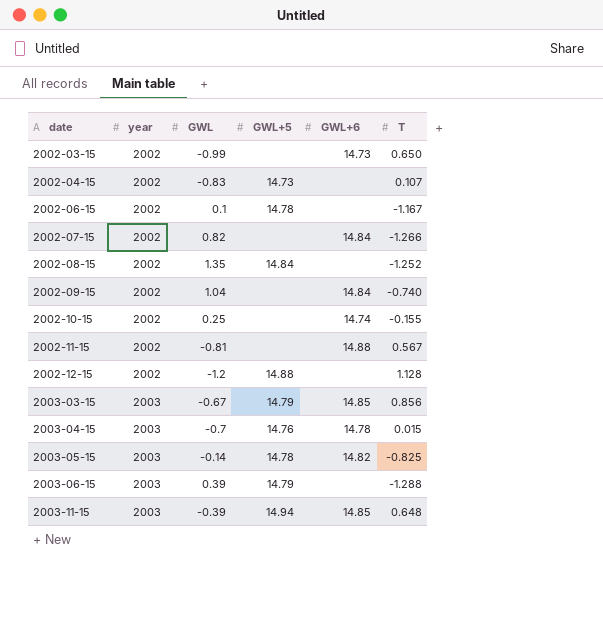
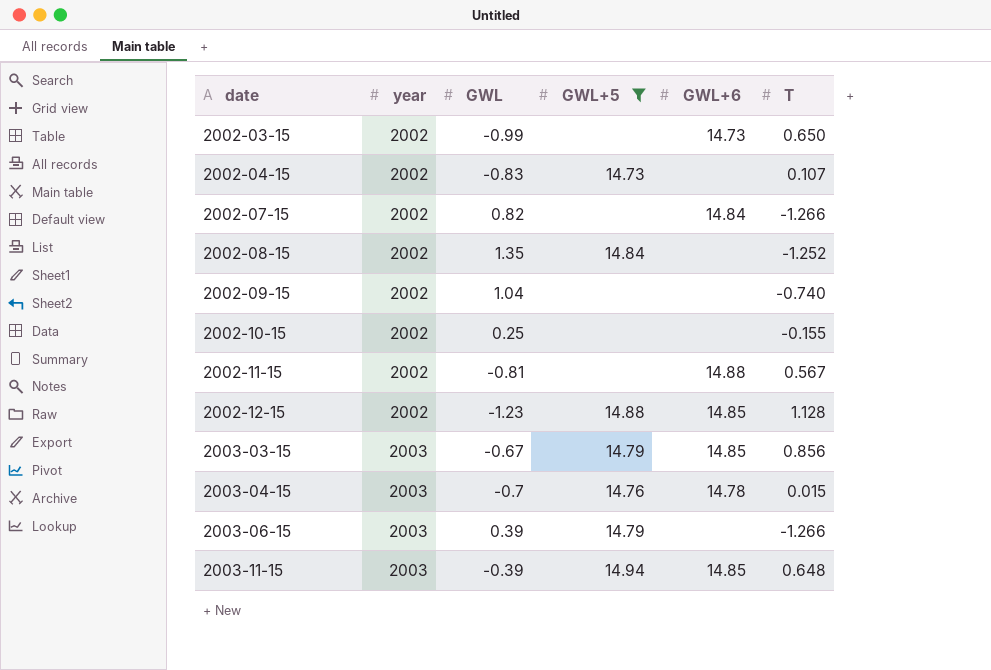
filter: none -> GWL+5 != 14.78
2002-09-15 | GWL+6: 14.84 -> none
2002-10-15 | GWL+6: 14.74 -> none
2002-12-15 | GWL: -1.2 -> -1.23
2002-12-15 | GWL+6: none -> 14.85
2003-06-15 | T: -1.288 -> -1.266

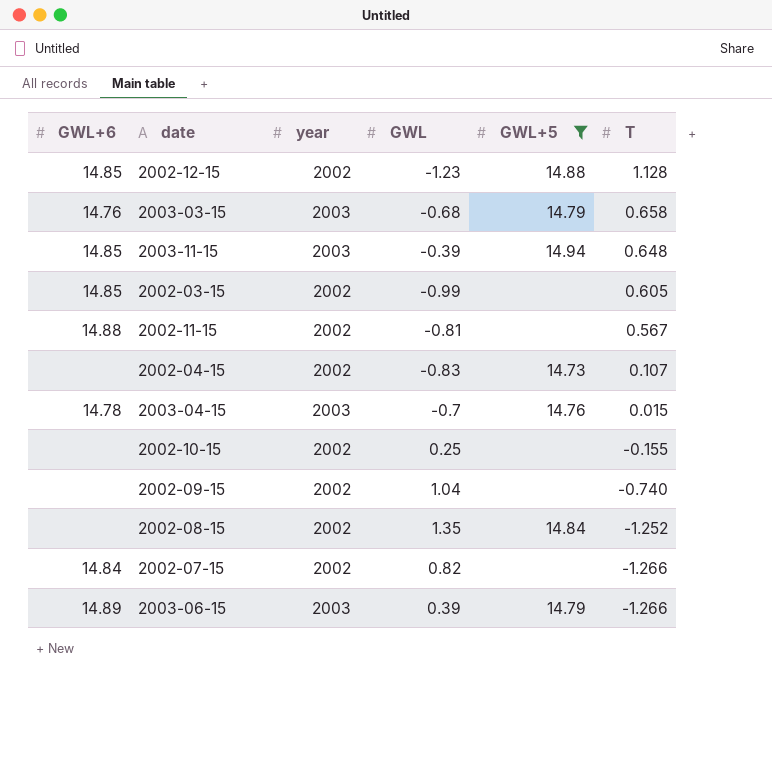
row order: date ascending -> T descending
column GWL+6 | position: 5 -> 1
2003-03-15 | GWL+6: 14.85 -> 14.76
2003-03-15 | GWL: -0.67 -> -0.68
2003-03-15 | T: 0.856 -> 0.658
2002-03-15 | GWL+6: 14.73 -> 14.85
2002-03-15 | T: 0.650 -> 0.605
2003-06-15 | GWL+6: none -> 14.89

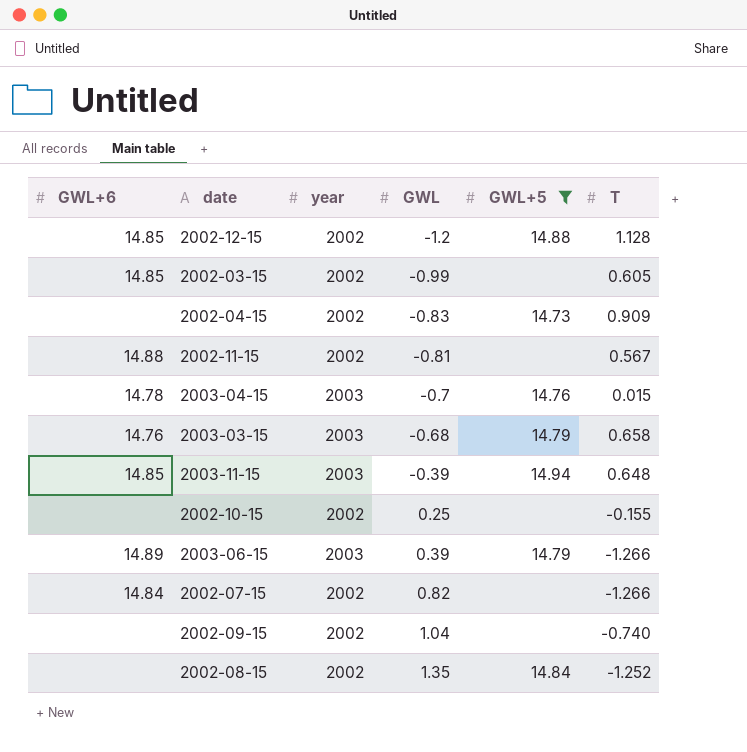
row order: T descending -> GWL ascending
2002-12-15 | GWL: -1.23 -> -1.2
2002-04-15 | T: 0.107 -> 0.909

